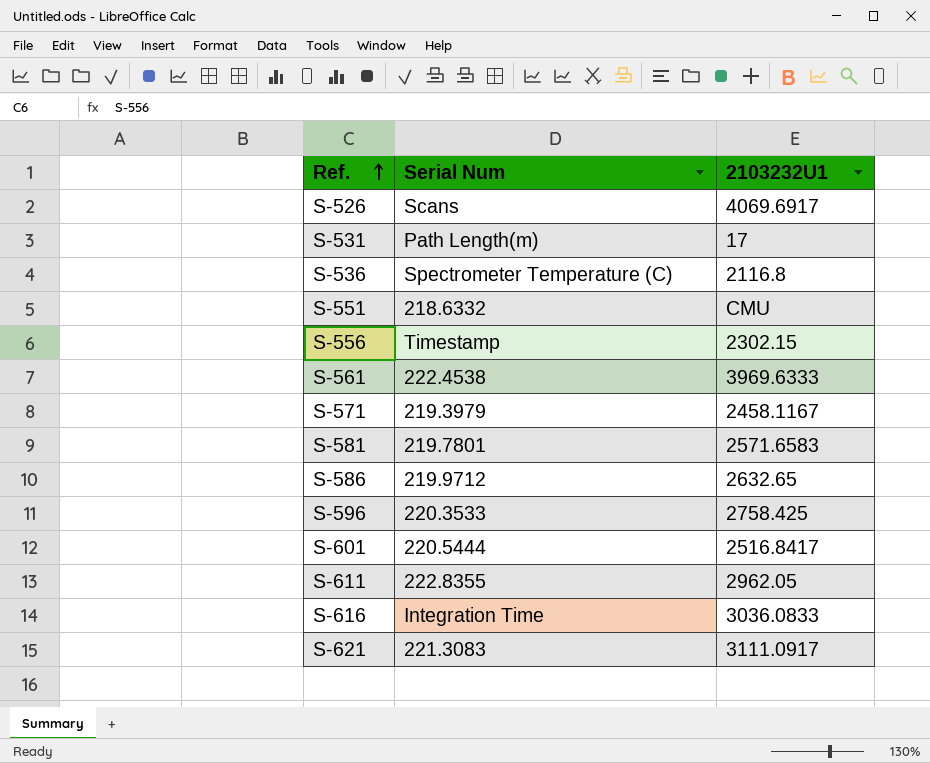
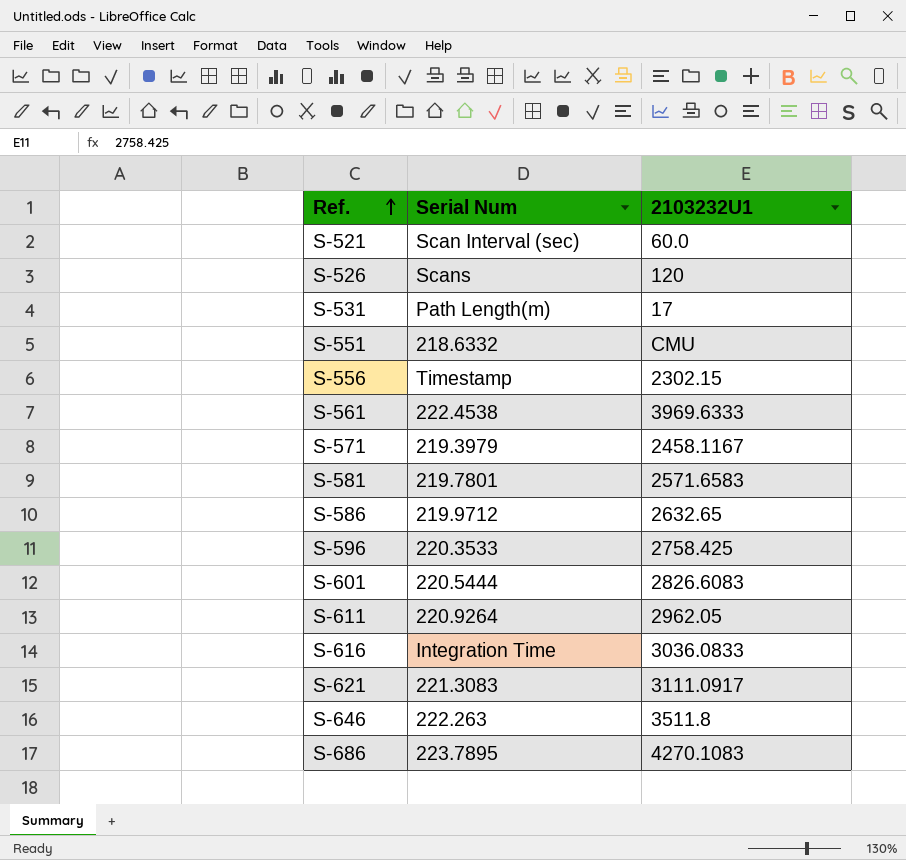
row S-536: Spectrometer Temperature (C) | 2116.8 -> none
row S-521: none -> Scan Interval (sec) | 60.0
S-526 | 2103232U1: 4069.6917 -> 120
S-601 | 2103232U1: 2516.8417 -> 2826.6083
S-611 | Serial Num: 222.8355 -> 220.9264
row S-646: none -> 222.263 | 3511.8
row S-686: none -> 223.7895 | 4270.1083

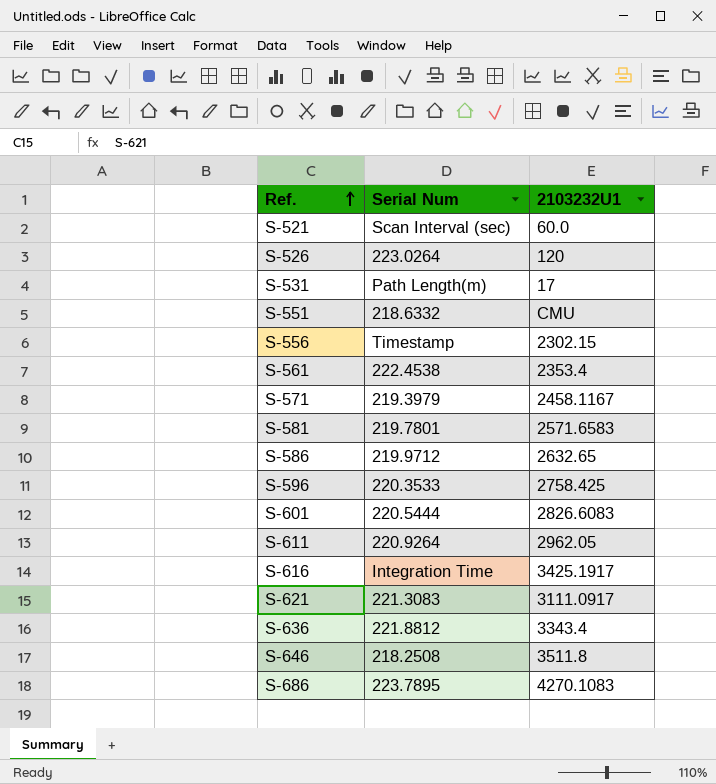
S-526 | Serial Num: Scans -> 223.0264
S-561 | 2103232U1: 3969.6333 -> 2353.4
S-616 | 2103232U1: 3036.0833 -> 3425.1917
row S-636: none -> 221.8812 | 3343.4
S-646 | Serial Num: 222.263 -> 218.2508

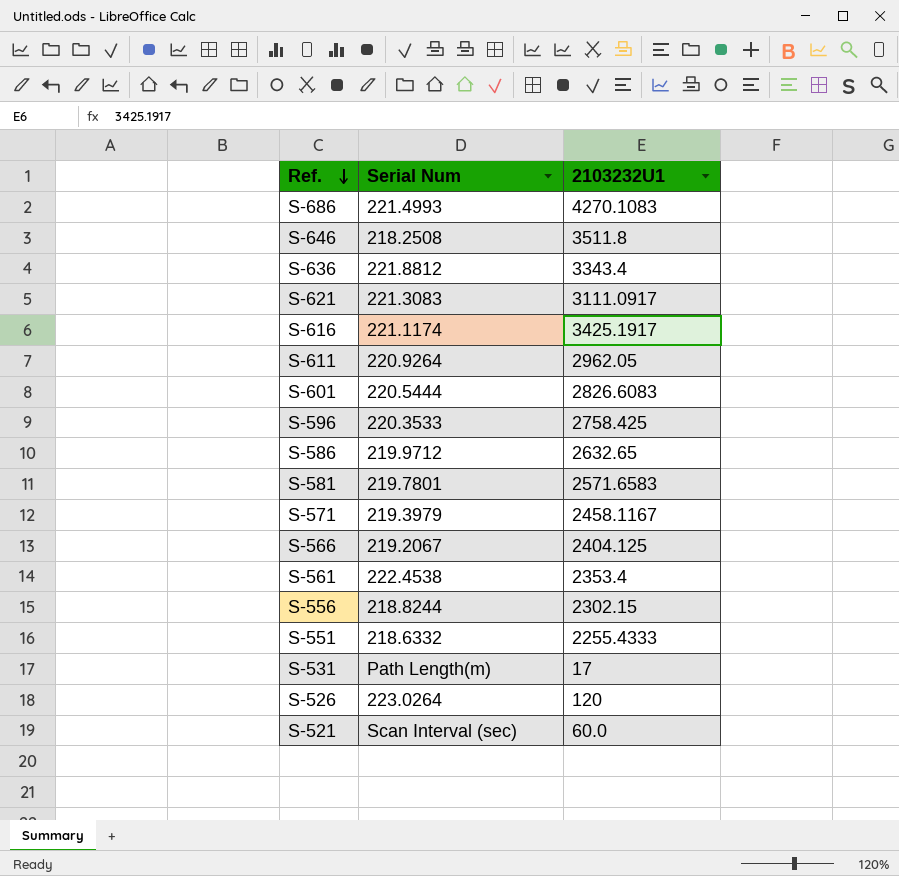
row order: Ref. ascending -> Ref. descending
S-686 | Serial Num: 223.7895 -> 221.4993
S-616 | Serial Num: Integration Time -> 221.1174
row S-566: none -> 219.2067 | 2404.125
S-556 | Serial Num: Timestamp -> 218.8244
S-551 | 2103232U1: CMU -> 2255.4333

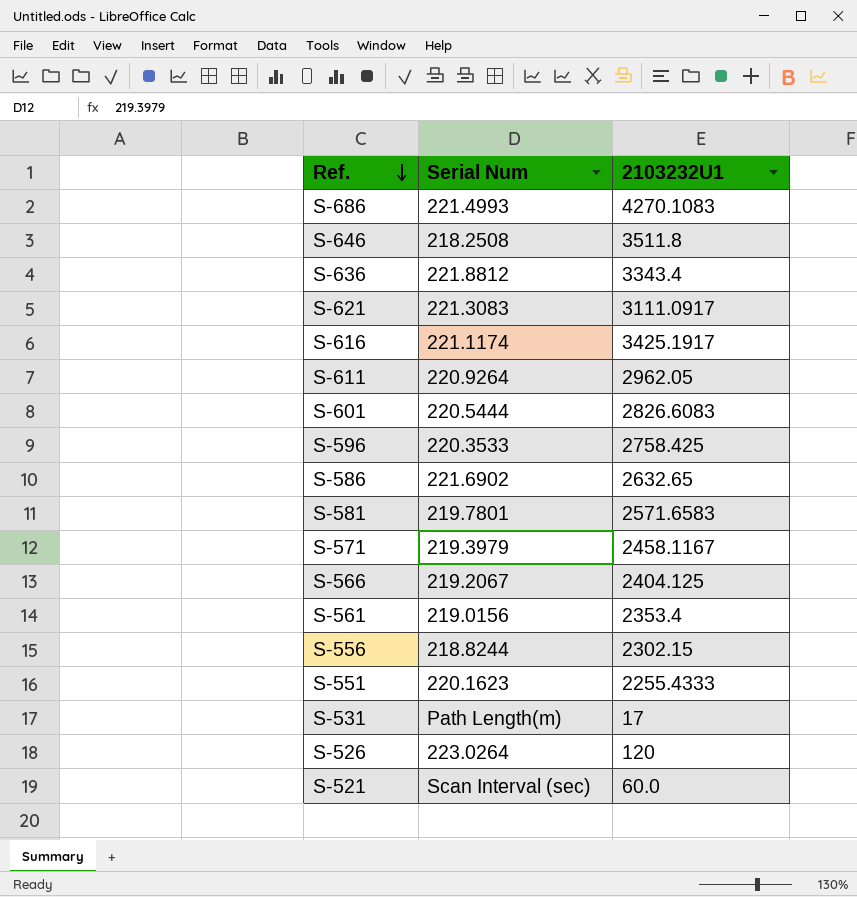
S-586 | Serial Num: 219.9712 -> 221.6902
S-561 | Serial Num: 222.4538 -> 219.0156
S-551 | Serial Num: 218.6332 -> 220.1623

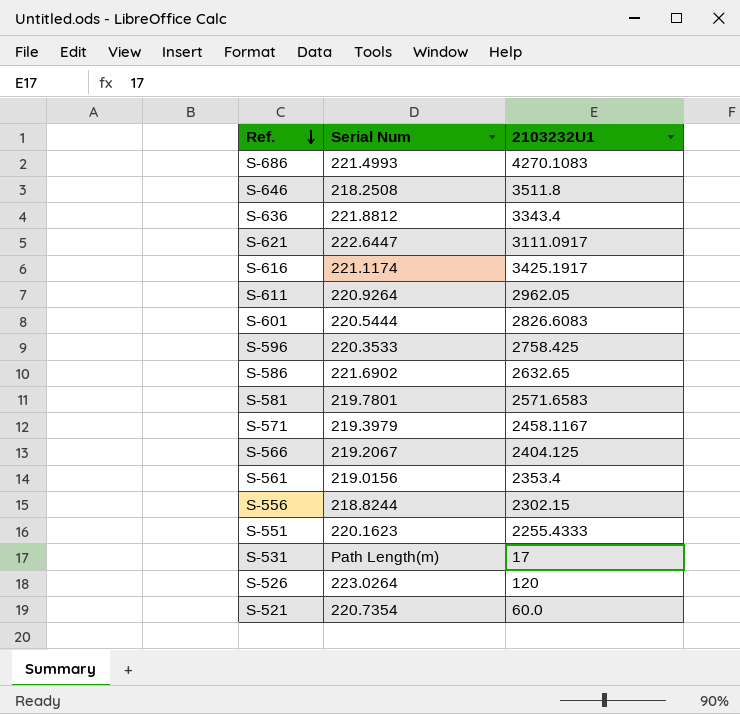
S-621 | Serial Num: 221.3083 -> 222.6447
S-521 | Serial Num: Scan Interval (sec) -> 220.7354

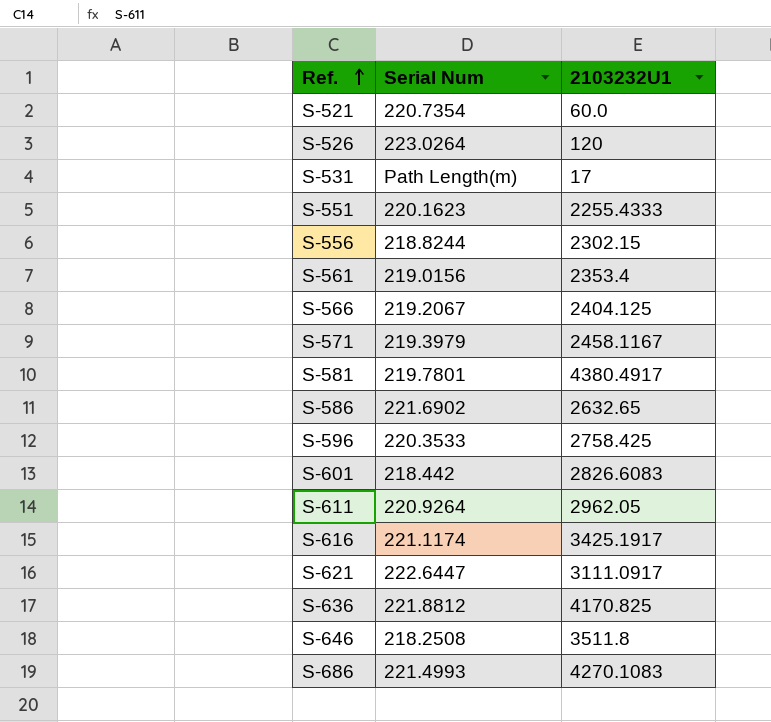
row order: Ref. descending -> Ref. ascending
S-581 | 2103232U1: 2571.6583 -> 4380.4917
S-601 | Serial Num: 220.5444 -> 218.442
S-636 | 2103232U1: 3343.4 -> 4170.825

